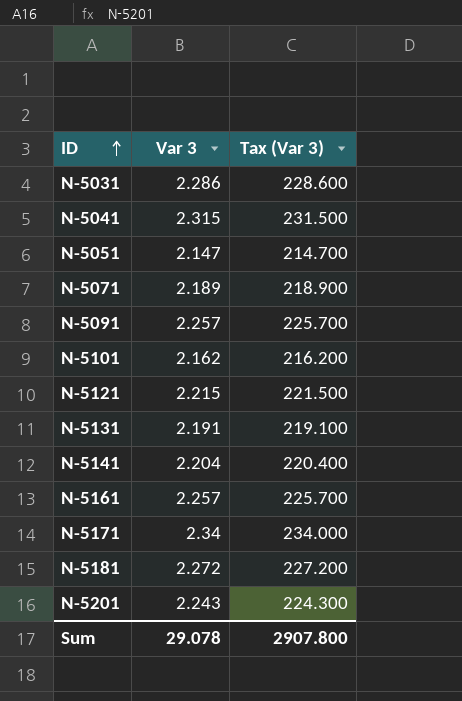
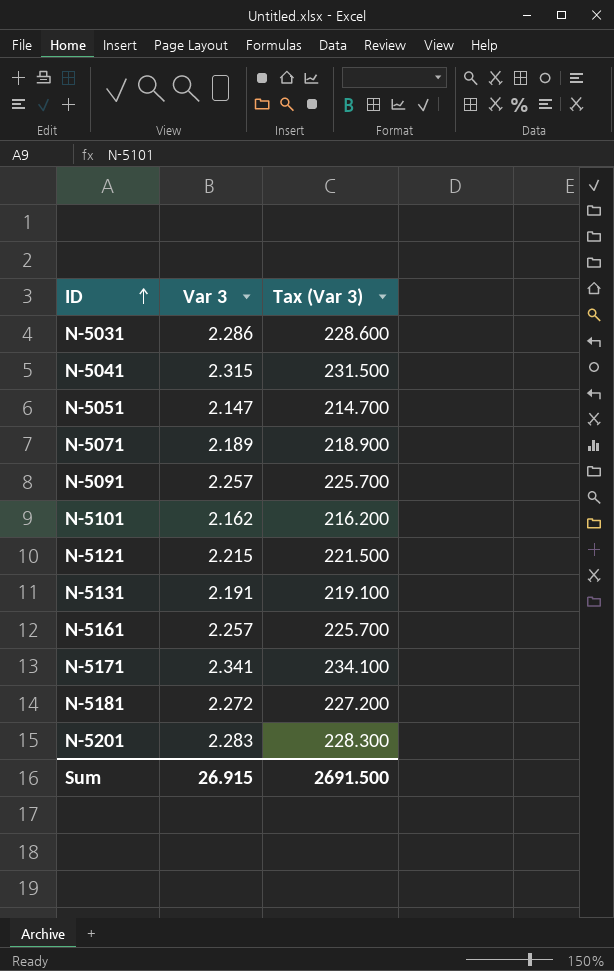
row N-5141: 2.204 | 220.400 -> none
N-5171 | Var 3: 2.34 -> 2.341
N-5171 | Tax (Var 3): 234.000 -> 234.100
N-5201 | Var 3: 2.243 -> 2.283
N-5201 | Tax (Var 3): 224.300 -> 228.300
Sum | Var 3: 29.078 -> 26.915
Sum | Tax (Var 3): 2907.800 -> 2691.500

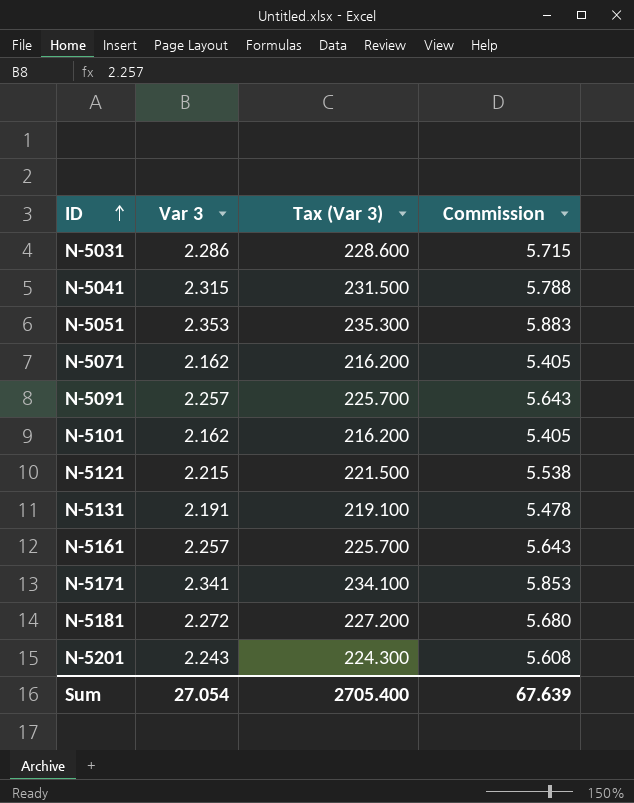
column Commission | formula: none -> [Var 3] * 2.5
N-5051 | Var 3: 2.147 -> 2.353
N-5051 | Tax (Var 3): 214.700 -> 235.300
N-5071 | Var 3: 2.189 -> 2.162
N-5071 | Tax (Var 3): 218.900 -> 216.200
N-5201 | Var 3: 2.283 -> 2.243
N-5201 | Tax (Var 3): 228.300 -> 224.300
Sum | Var 3: 26.915 -> 27.054
Sum | Tax (Var 3): 2691.500 -> 2705.400

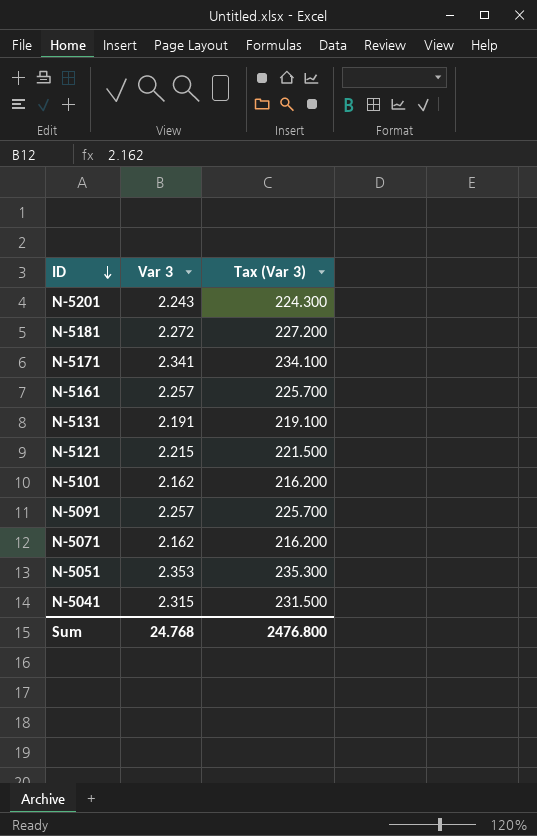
row order: ID ascending -> ID descending
column Commission | formula: [Var 3] * 2.5 -> none
row N-5031: 2.286 | 228.600 | 5.715 -> none
Sum | Var 3: 27.054 -> 24.768
Sum | Tax (Var 3): 2705.400 -> 2476.800

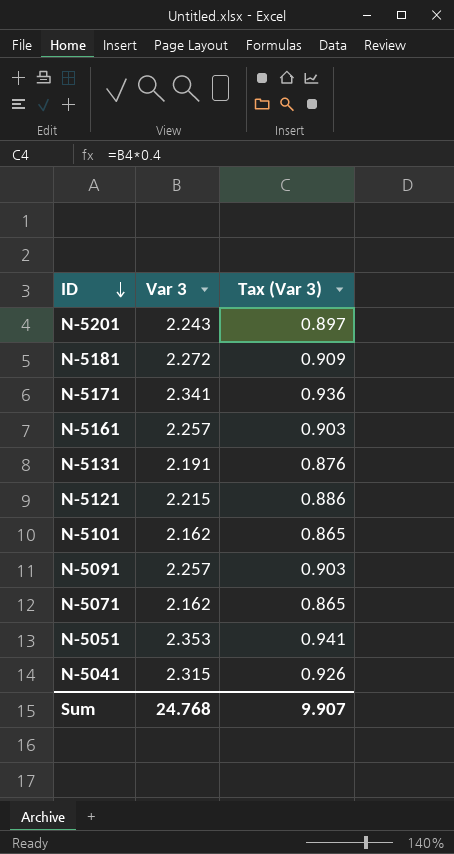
column Tax (Var 3) | formula: [Var 3] * 100 -> [Var 3] * 0.4
Sum | Tax (Var 3): 2476.800 -> 9.907

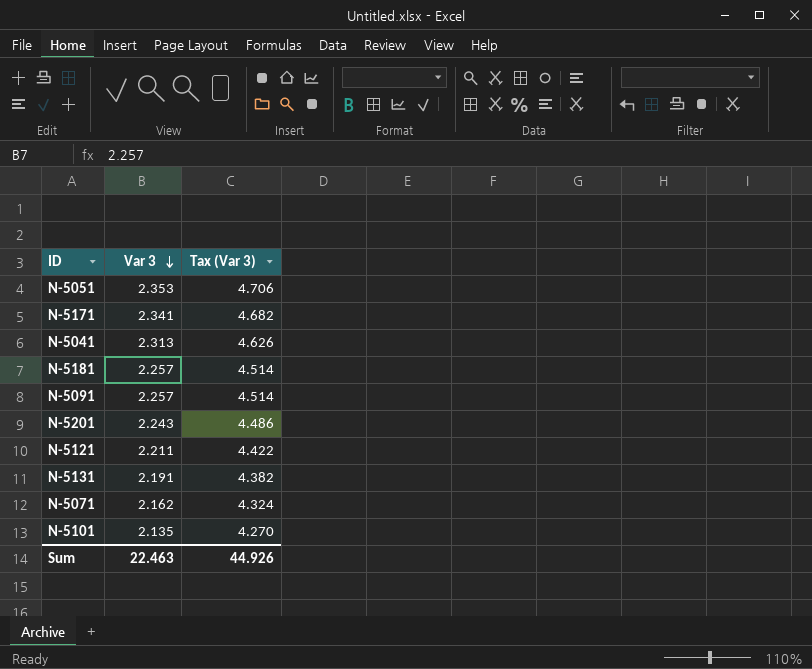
row order: ID descending -> Var 3 descending
column Tax (Var 3) | formula: [Var 3] * 0.4 -> [Var 3] * 2
row N-5161: 2.257 | 0.903 -> none
N-5041 | Var 3: 2.315 -> 2.313
N-5181 | Var 3: 2.272 -> 2.257
N-5121 | Var 3: 2.215 -> 2.211
N-5101 | Var 3: 2.162 -> 2.135
Sum | Var 3: 24.768 -> 22.463
Sum | Tax (Var 3): 9.907 -> 44.926

